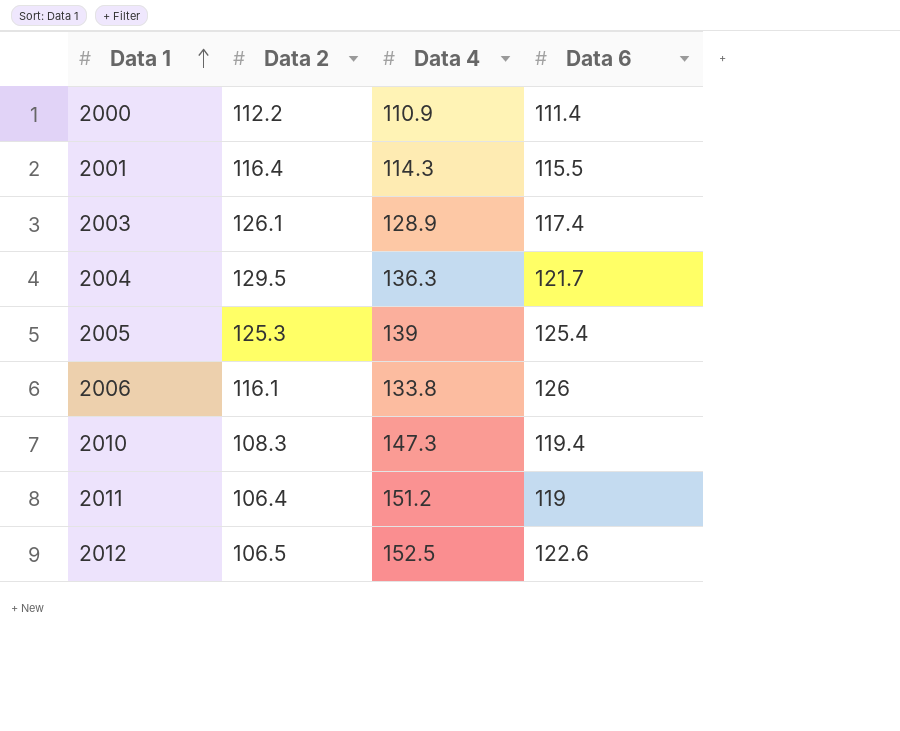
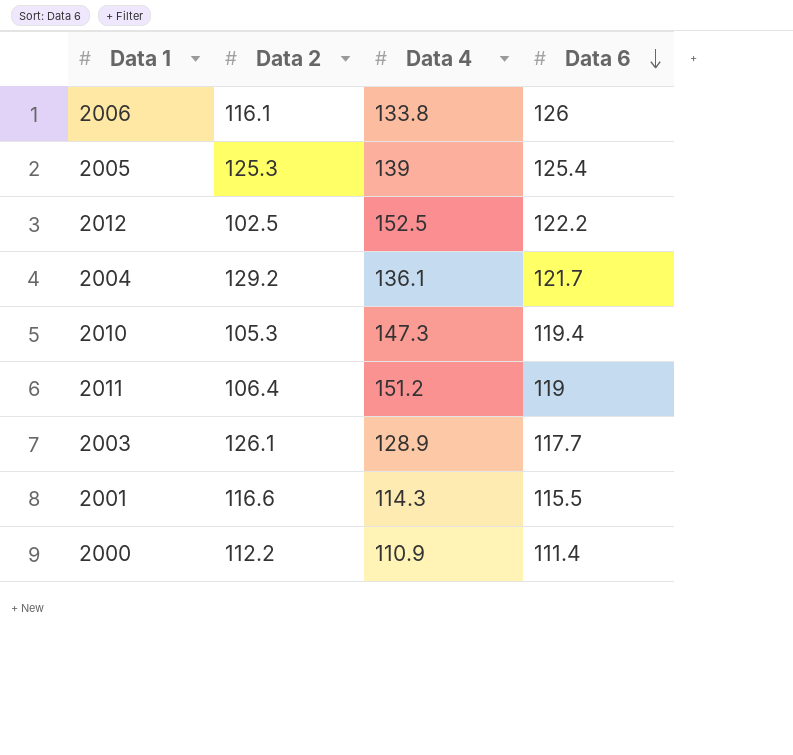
row order: Data 1 ascending -> Data 6 descending
2012 | Data 2: 106.5 -> 102.5
2012 | Data 6: 122.6 -> 122.2
2004 | Data 2: 129.5 -> 129.2
2004 | Data 4: 136.3 -> 136.1
2010 | Data 2: 108.3 -> 105.3
2003 | Data 6: 117.4 -> 117.7
2001 | Data 2: 116.4 -> 116.6

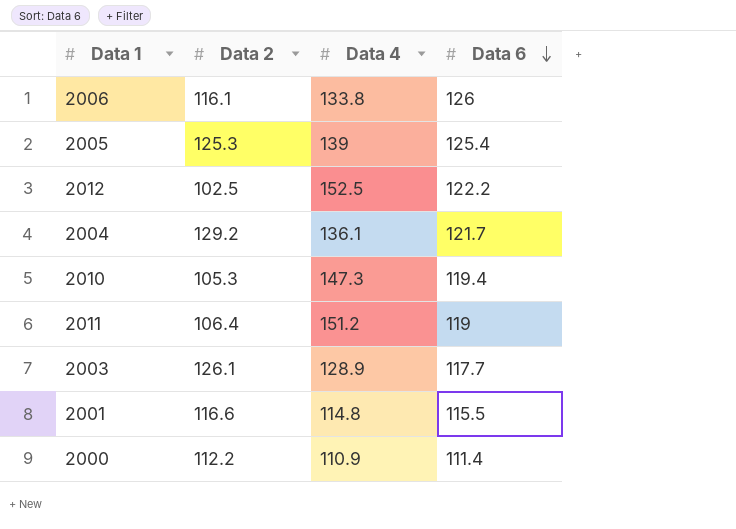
2001 | Data 4: 114.3 -> 114.8

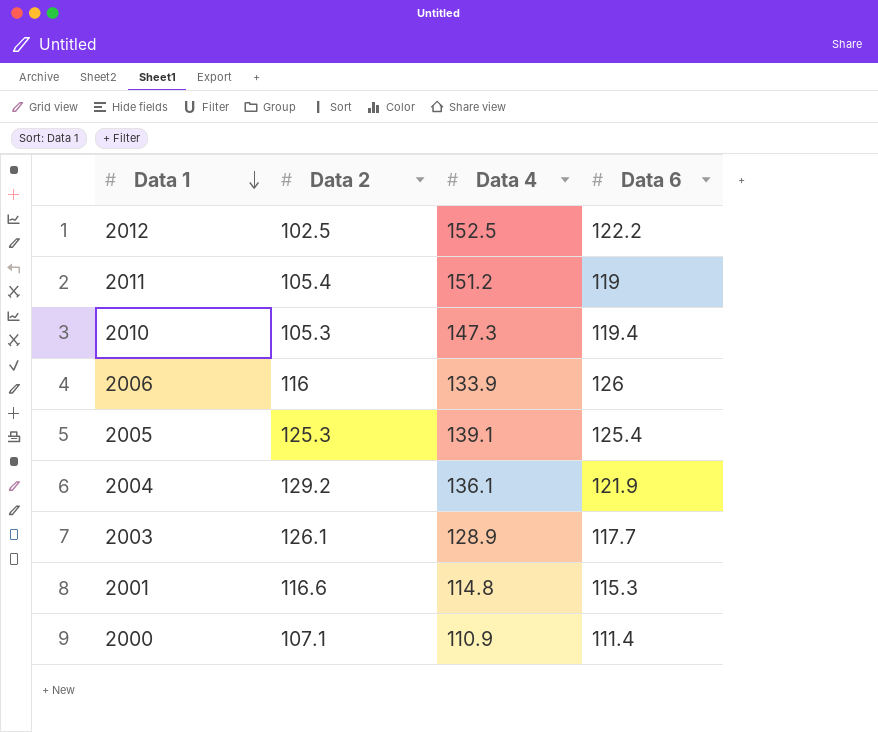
row order: Data 6 descending -> Data 1 descending
2011 | Data 2: 106.4 -> 105.4
2006 | Data 2: 116.1 -> 116
2006 | Data 4: 133.8 -> 133.9
2005 | Data 4: 139 -> 139.1
2004 | Data 6: 121.7 -> 121.9
2001 | Data 6: 115.5 -> 115.3
2000 | Data 2: 112.2 -> 107.1

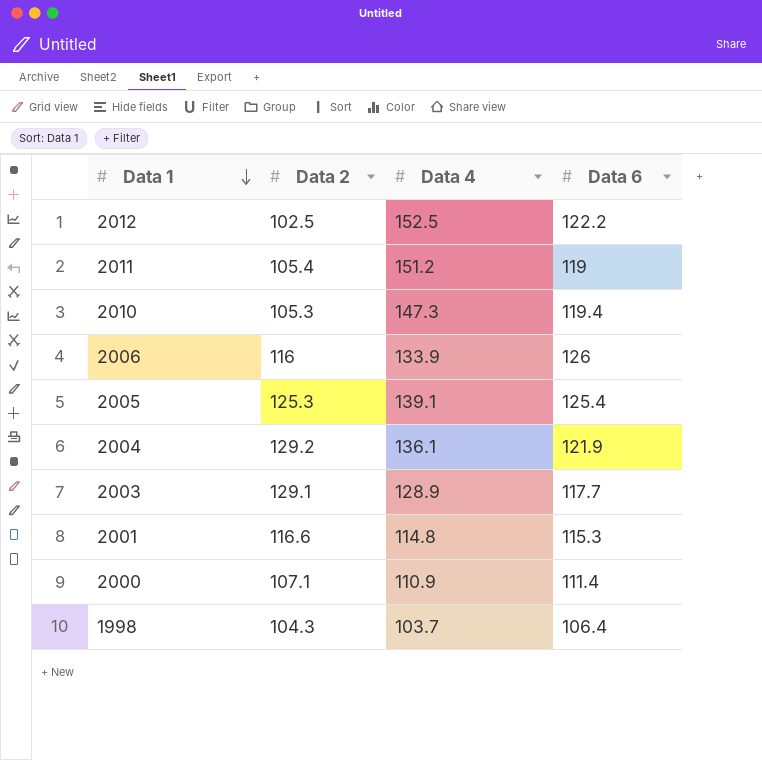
2003 | Data 2: 126.1 -> 129.1
row 1998: none -> 104.3 | 103.7 | 106.4

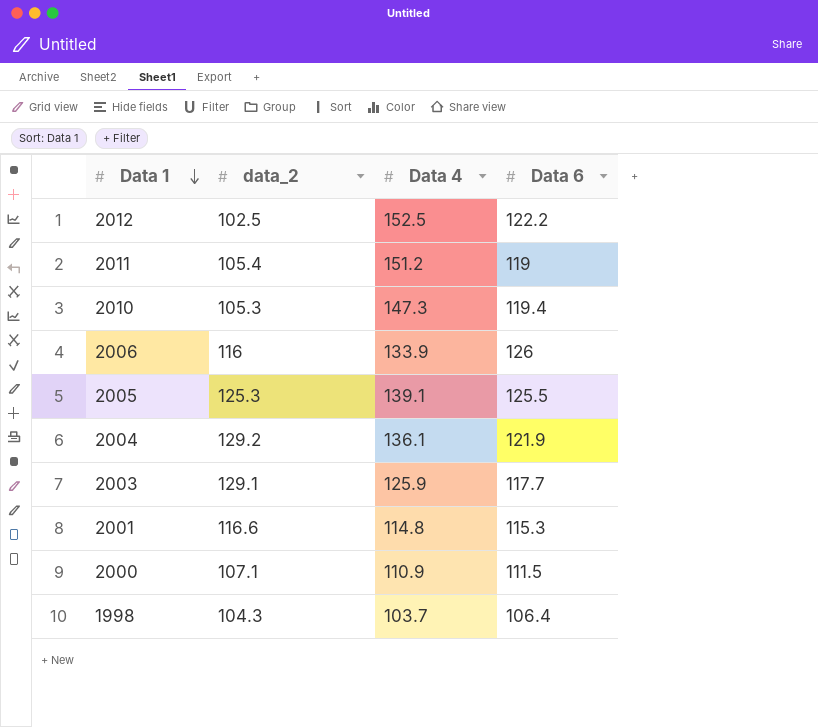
column name: Data 2 -> data_2
2005 | Data 6: 125.4 -> 125.5
2003 | Data 4: 128.9 -> 125.9
2000 | Data 6: 111.4 -> 111.5

